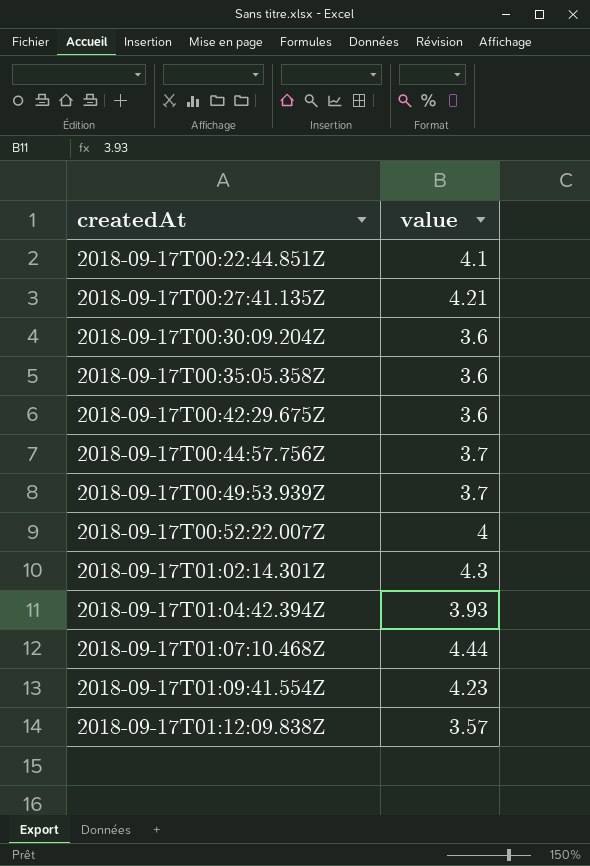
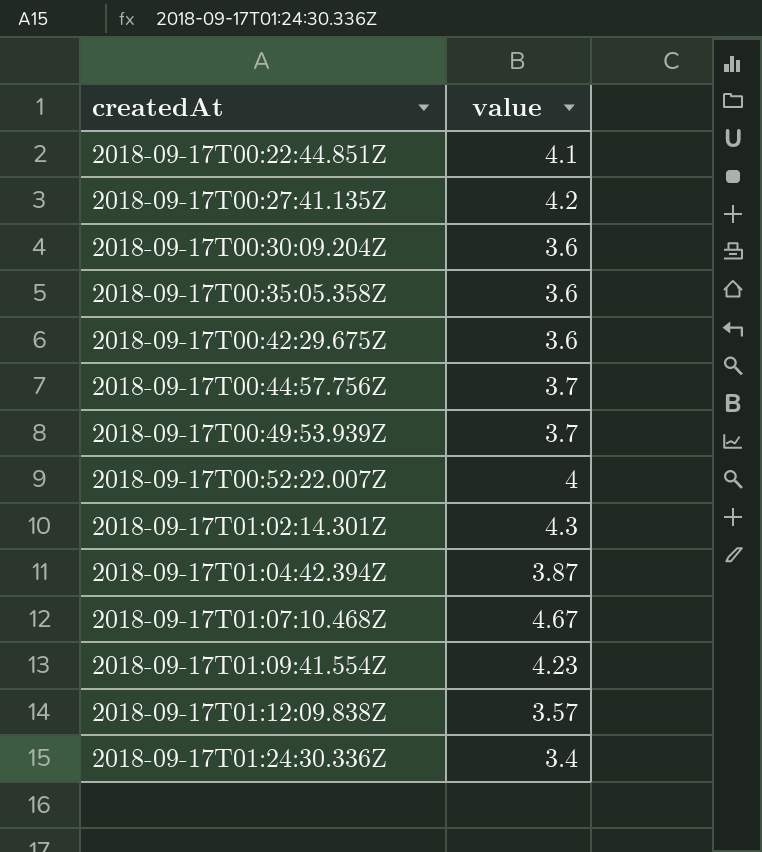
2018-09-17T00:27:41.135Z | value: 4.21 -> 4.2
2018-09-17T01:04:42.394Z | value: 3.93 -> 3.87
2018-09-17T01:07:10.468Z | value: 4.44 -> 4.67
row 2018-09-17T01:24:30.336Z: none -> 3.4

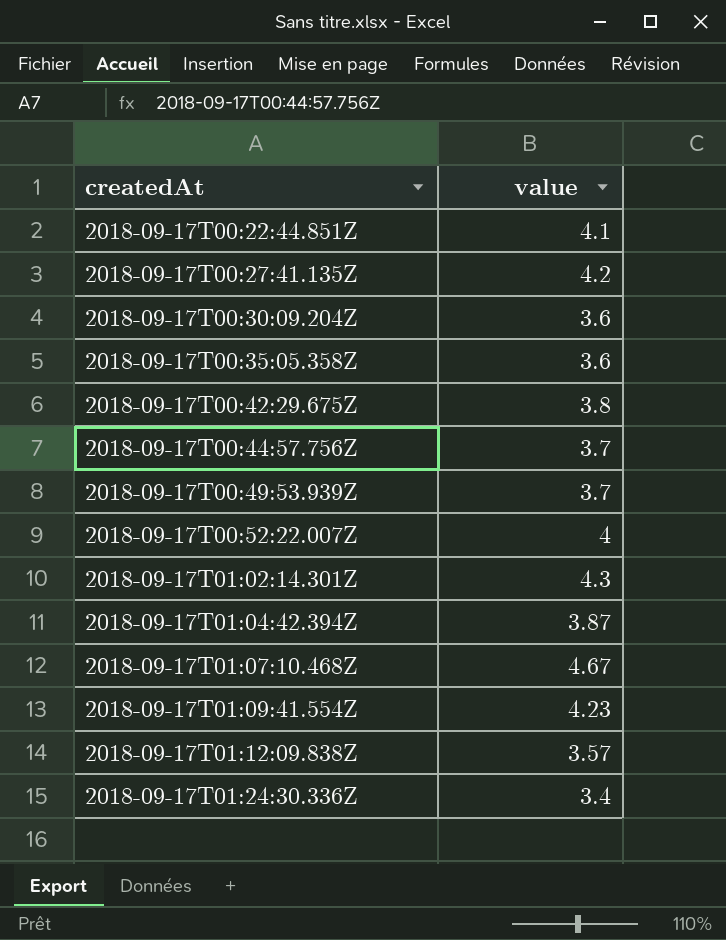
2018-09-17T00:42:29.675Z | value: 3.6 -> 3.8

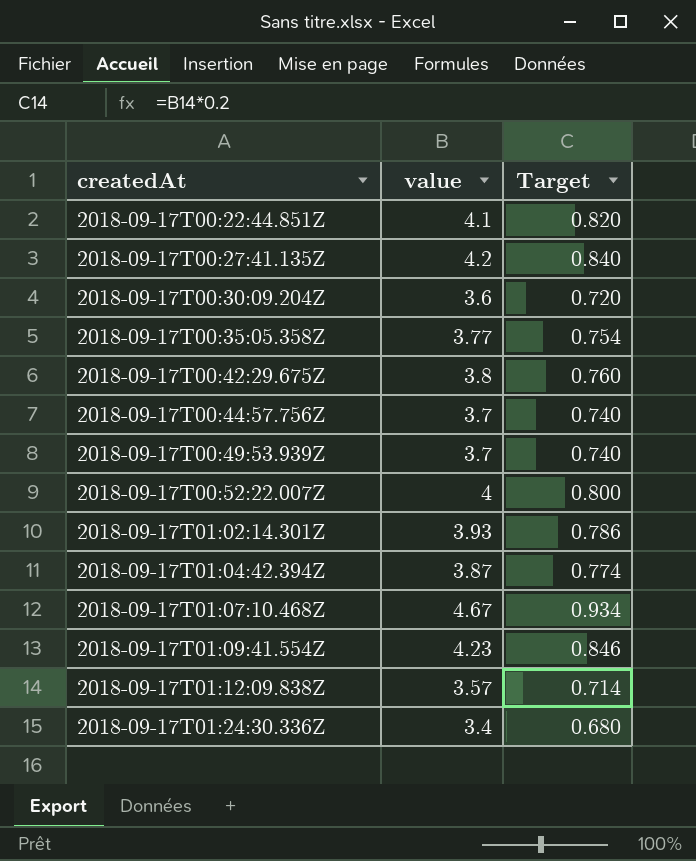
column Target | formula: none -> [value] * 0.2
2018-09-17T00:35:05.358Z | value: 3.6 -> 3.77
2018-09-17T01:02:14.301Z | value: 4.3 -> 3.93

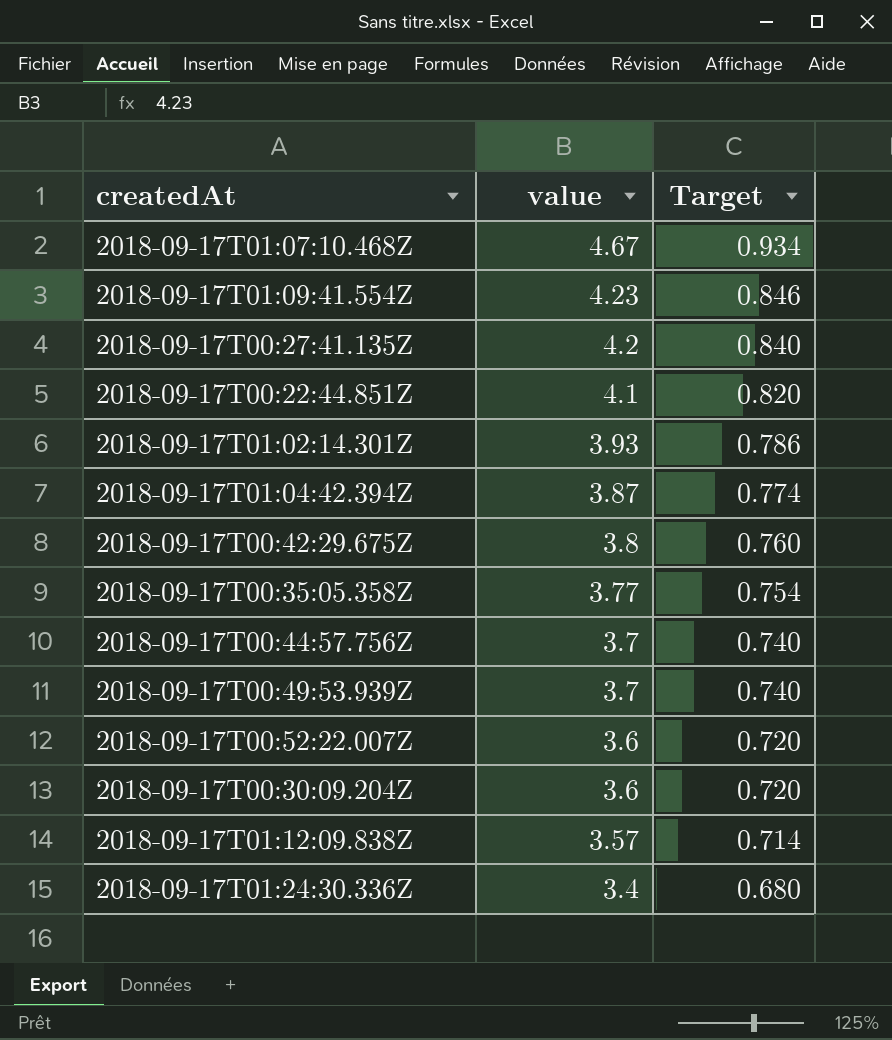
row order: createdAt ascending -> value descending
2018-09-17T00:52:22.007Z | value: 4 -> 3.6
2018-09-17T00:52:22.007Z | Target: 0.800 -> 0.720

